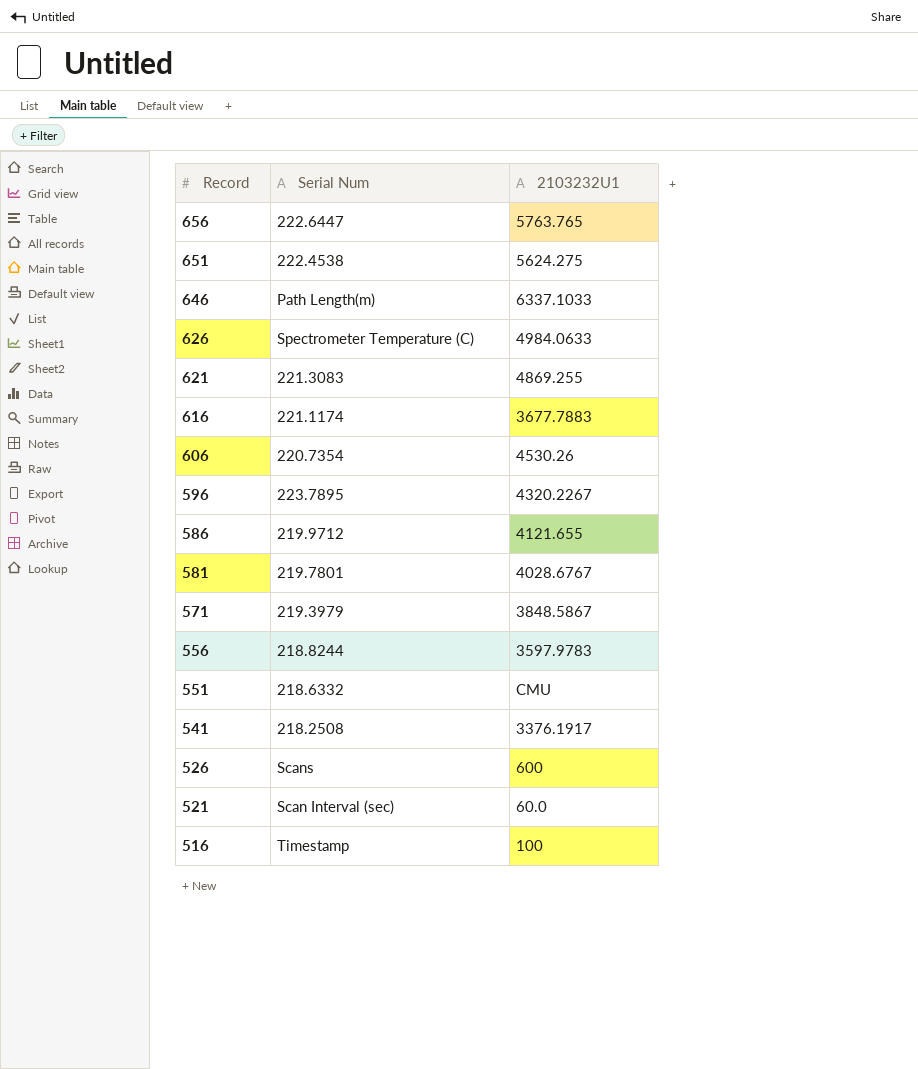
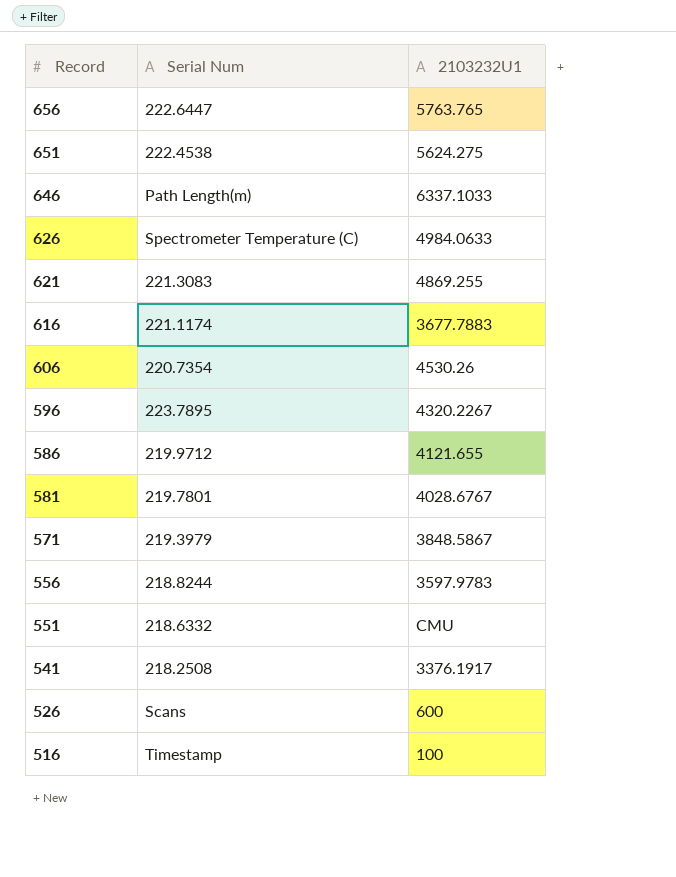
row 521: Scan Interval (sec) | 60.0 -> none

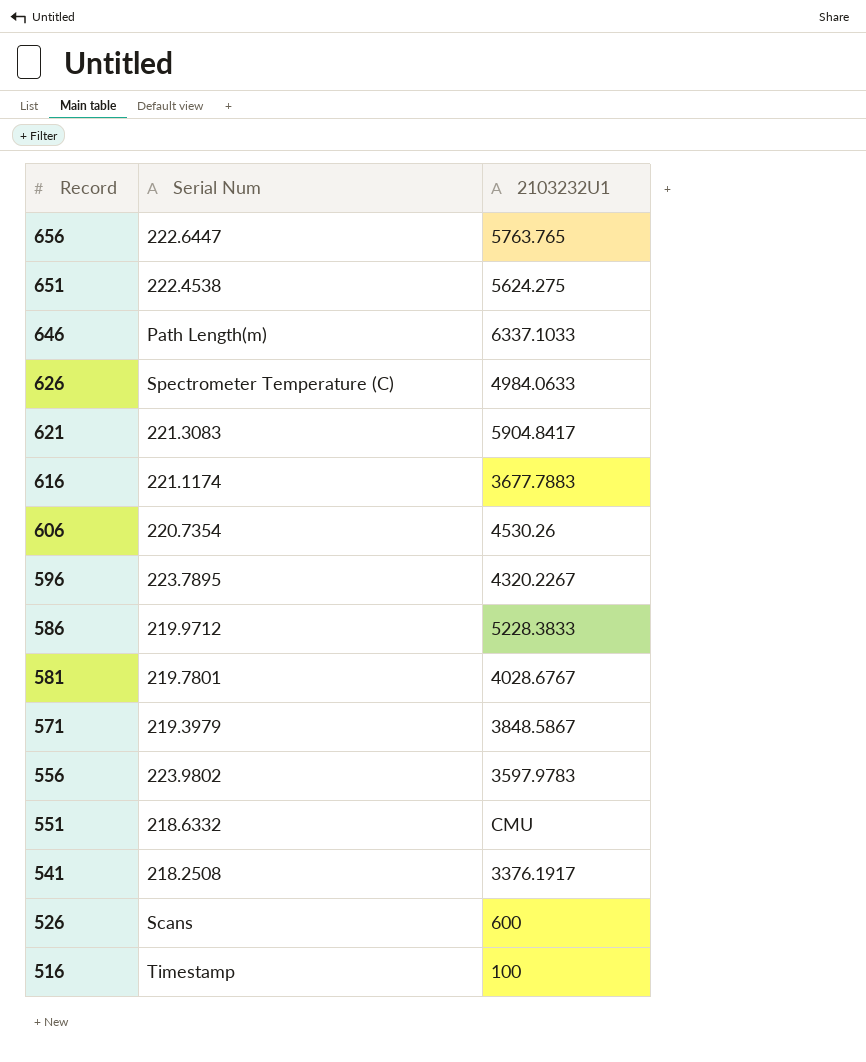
621 | 2103232U1: 4869.255 -> 5904.8417
586 | 2103232U1: 4121.655 -> 5228.3833
556 | Serial Num: 218.8244 -> 223.9802

